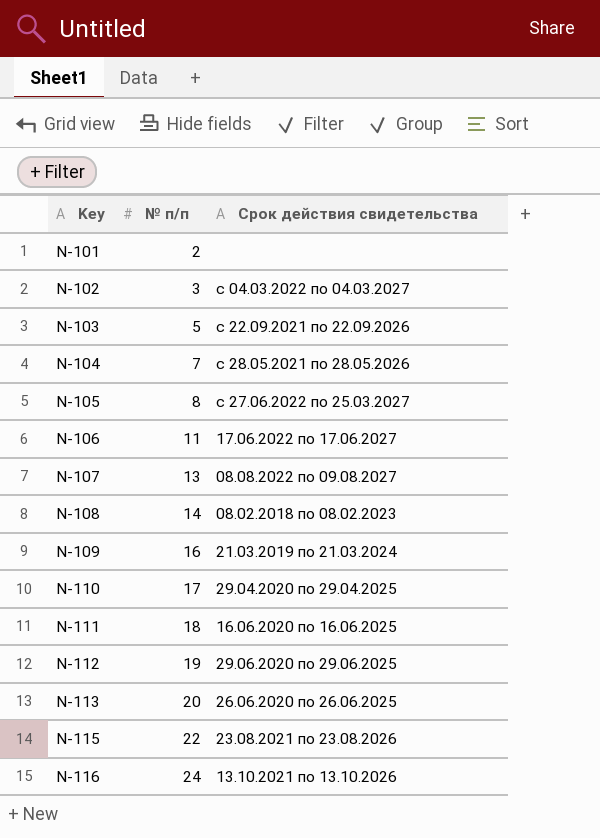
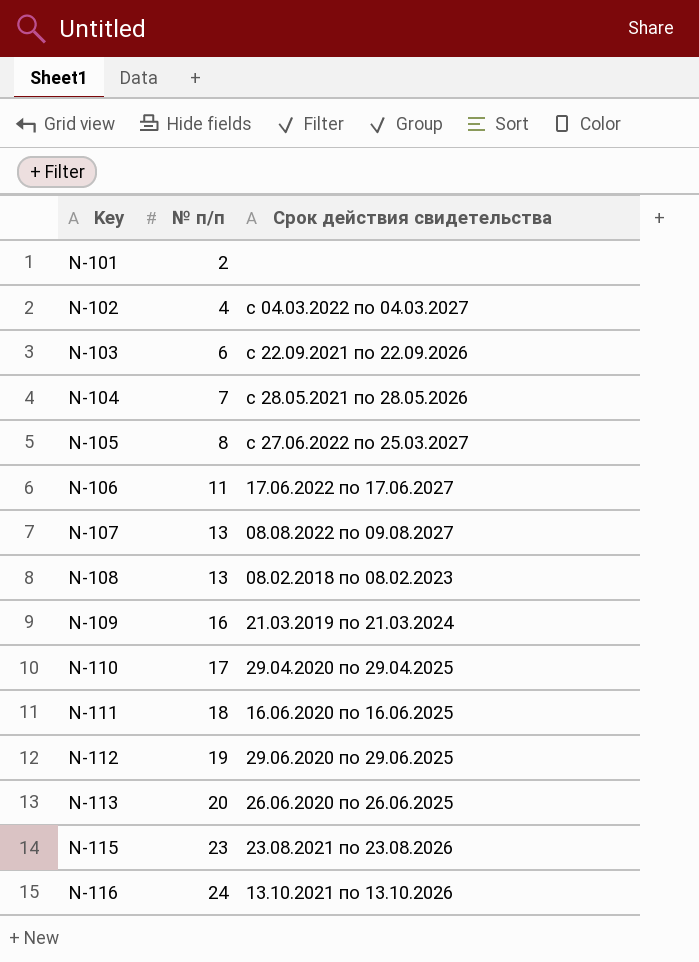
N-102 | № п/п: 3 -> 4
N-103 | № п/п: 5 -> 6
N-108 | № п/п: 14 -> 13
N-115 | № п/п: 22 -> 23

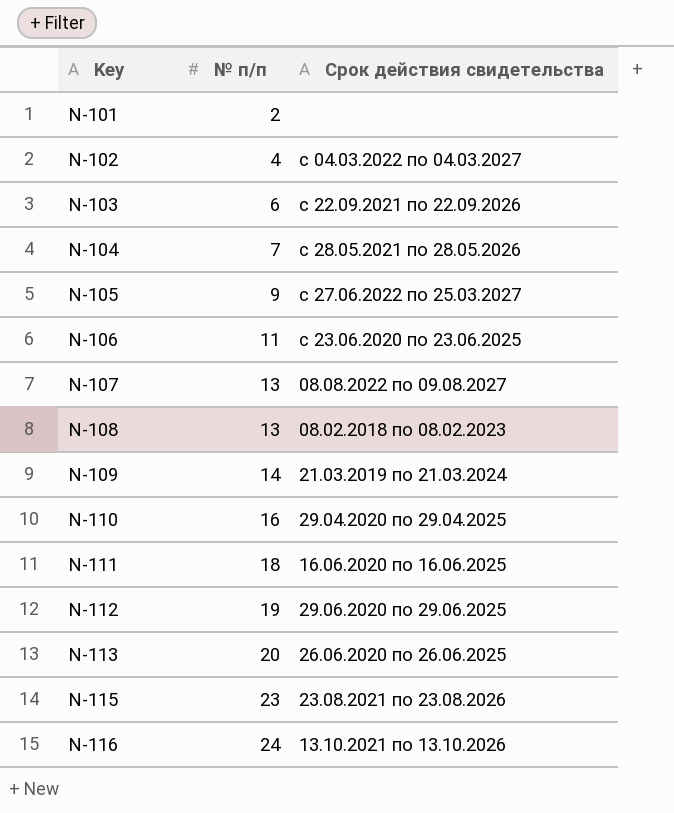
N-105 | № п/п: 8 -> 9
N-106 | Срок действия свидетельства: 17.06.2022 по 17.06.2027 -> с 23.06.2020 по 23.06.2025
N-109 | № п/п: 16 -> 14
N-110 | № п/п: 17 -> 16

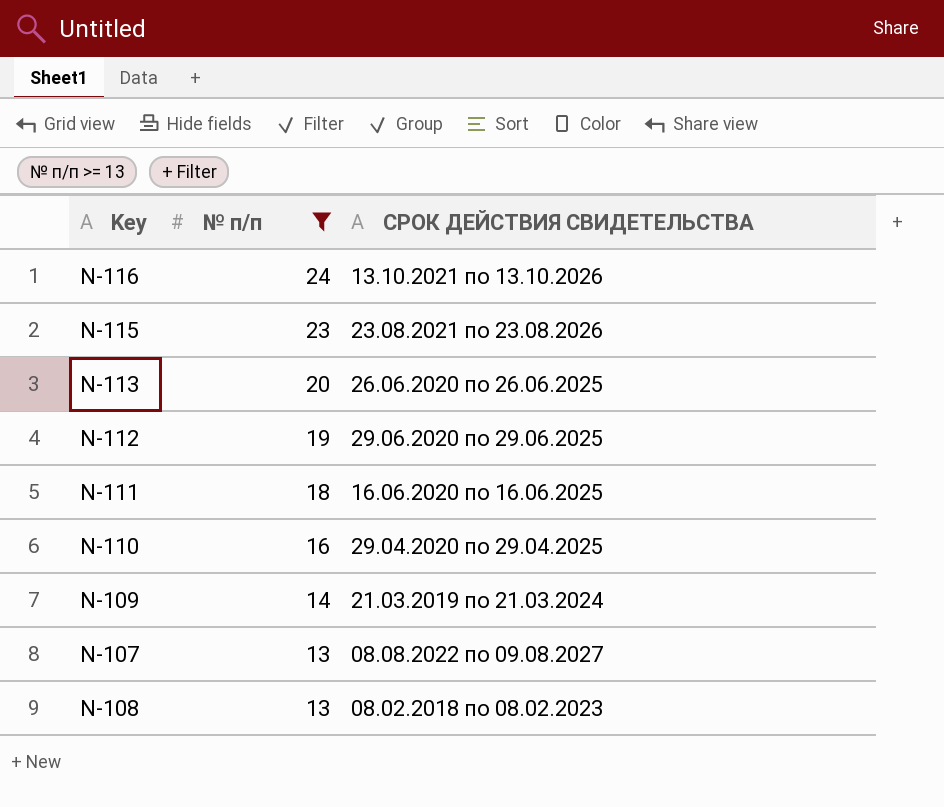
filter: none -> № п/п >= 13
row order: Key ascending -> № п/п descending
column name: Срок действия свидетельства -> СРОК ДЕЙСТВИЯ СВИДЕТЕЛЬСТВА

